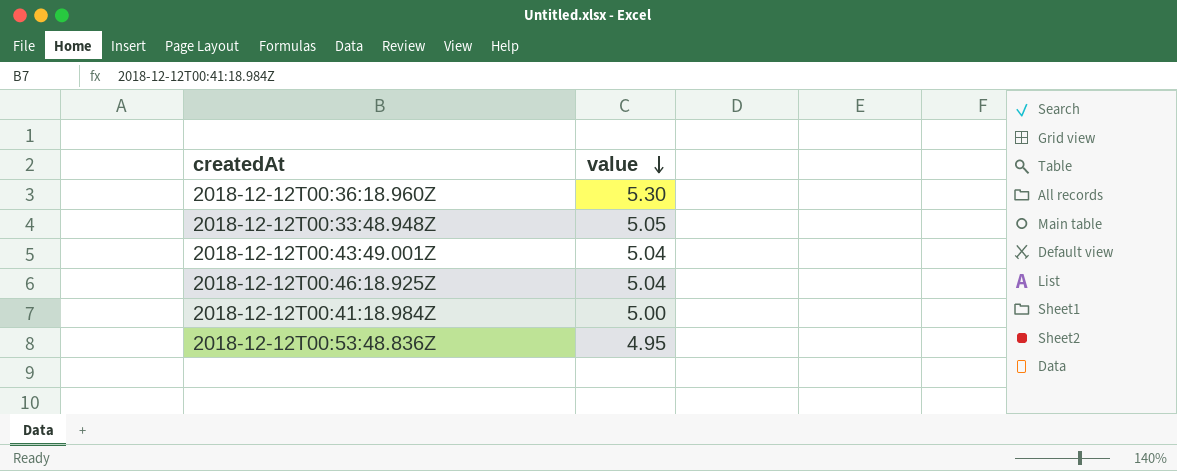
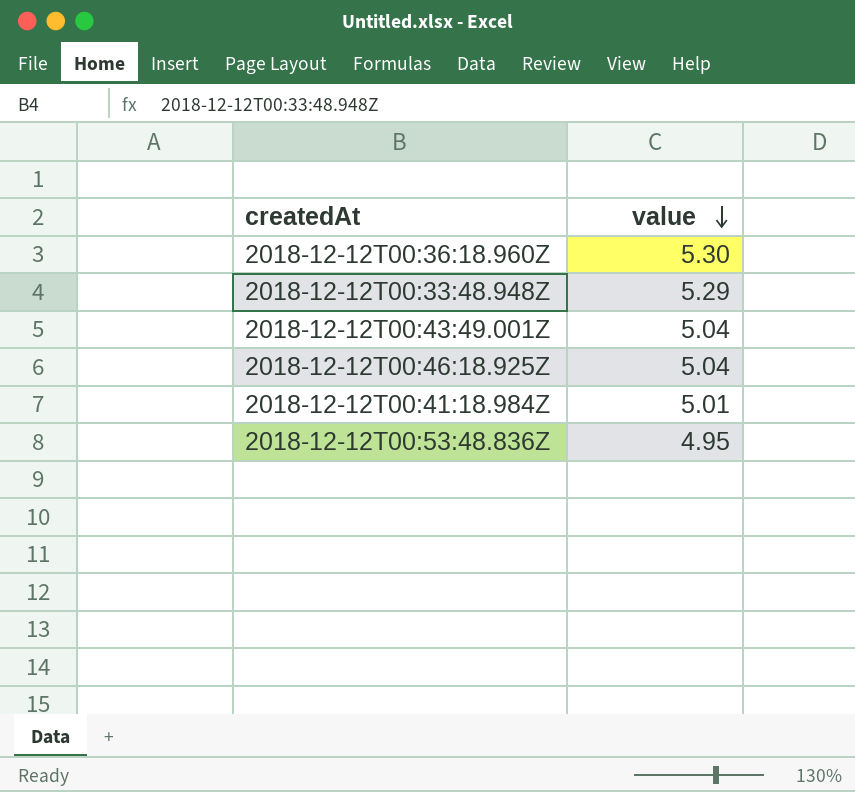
2018-12-12T00:33:48.948Z | value: 5.05 -> 5.29
2018-12-12T00:41:18.984Z | value: 5.00 -> 5.01

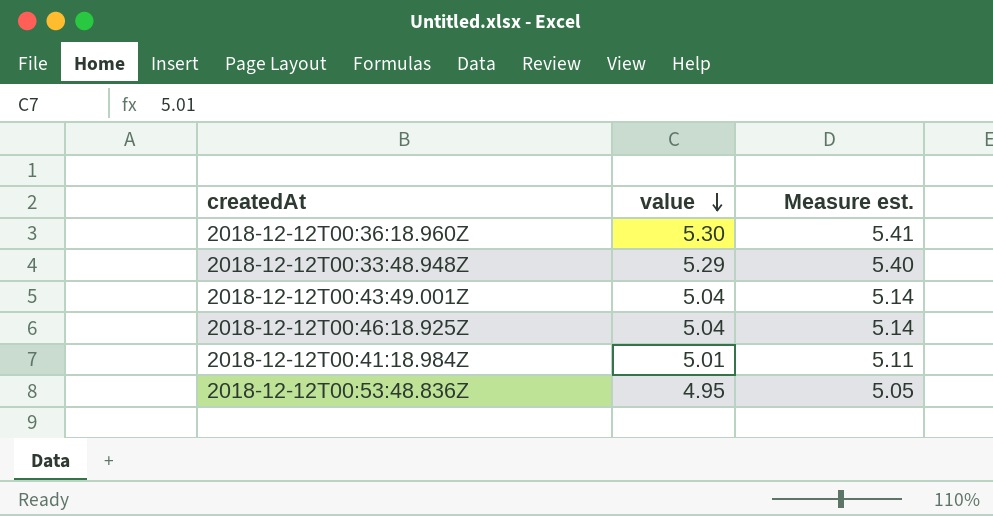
column Measure est. | formula: none -> [value] * 1.02

